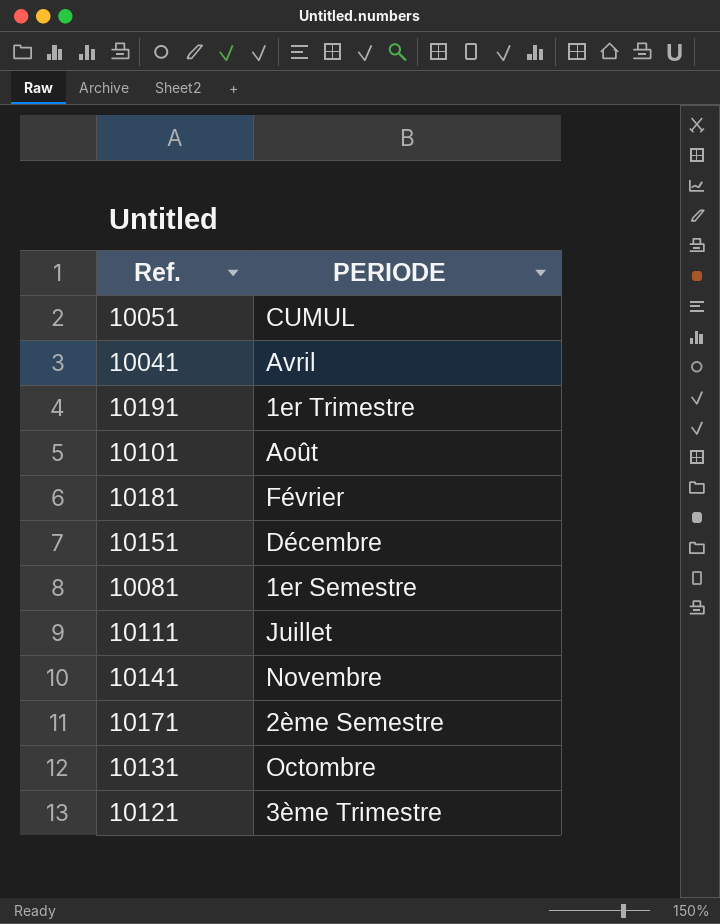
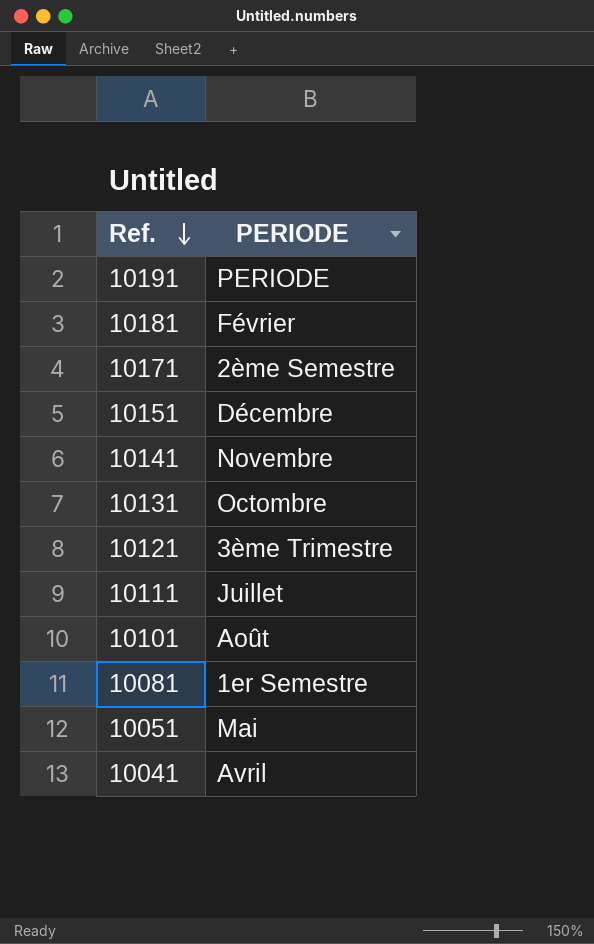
row order: none -> Ref. descending
10191 | PERIODE: 1er Trimestre -> PERIODE
10051 | PERIODE: CUMUL -> Mai

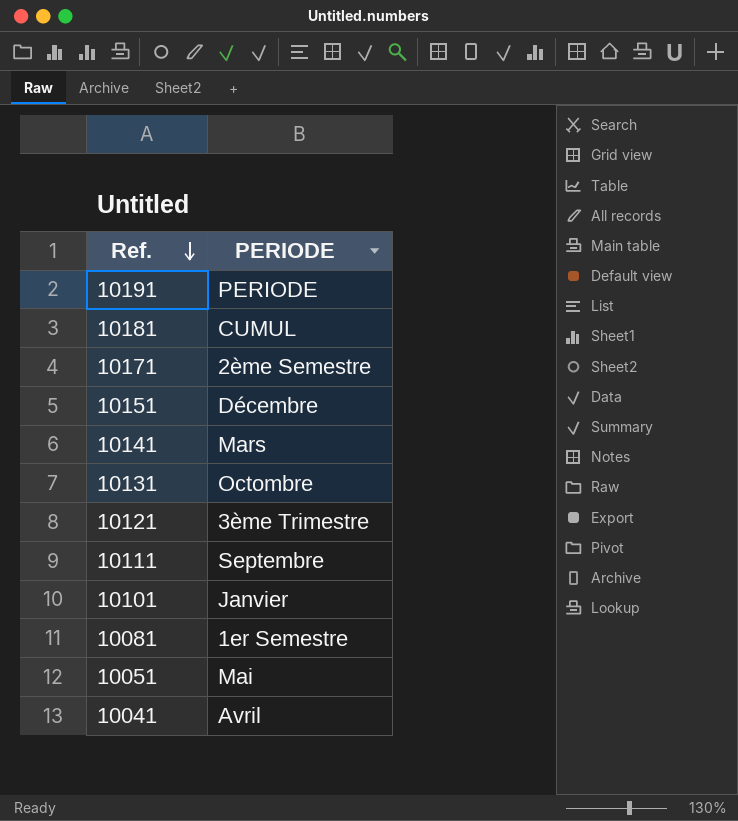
10181 | PERIODE: Février -> CUMUL
10141 | PERIODE: Novembre -> Mars
10111 | PERIODE: Juillet -> Septembre
10101 | PERIODE: Août -> Janvier

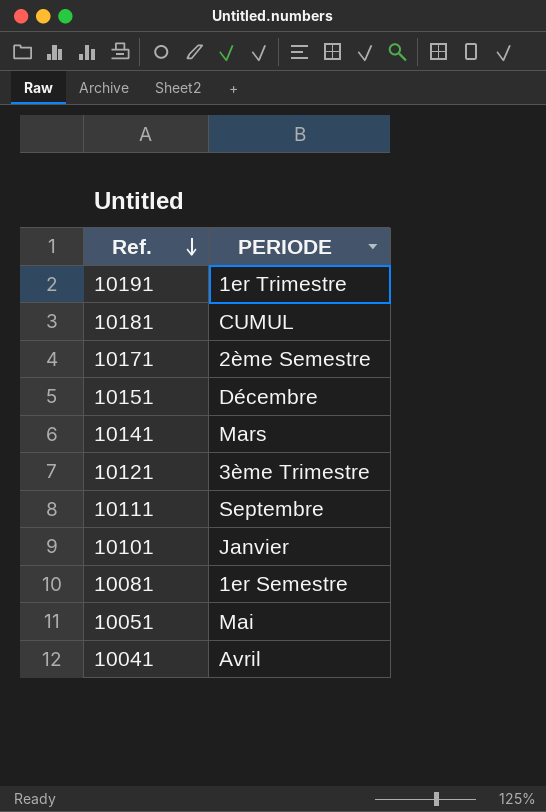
row 10131: Octombre -> none
10191 | PERIODE: PERIODE -> 1er Trimestre

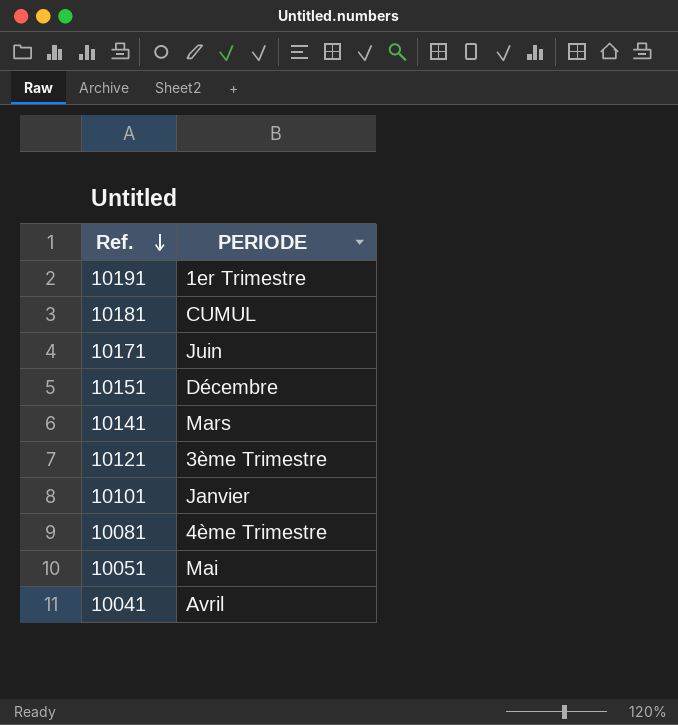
row 10111: Septembre -> none
10171 | PERIODE: 2ème Semestre -> Juin
10081 | PERIODE: 1er Semestre -> 4ème Trimestre

